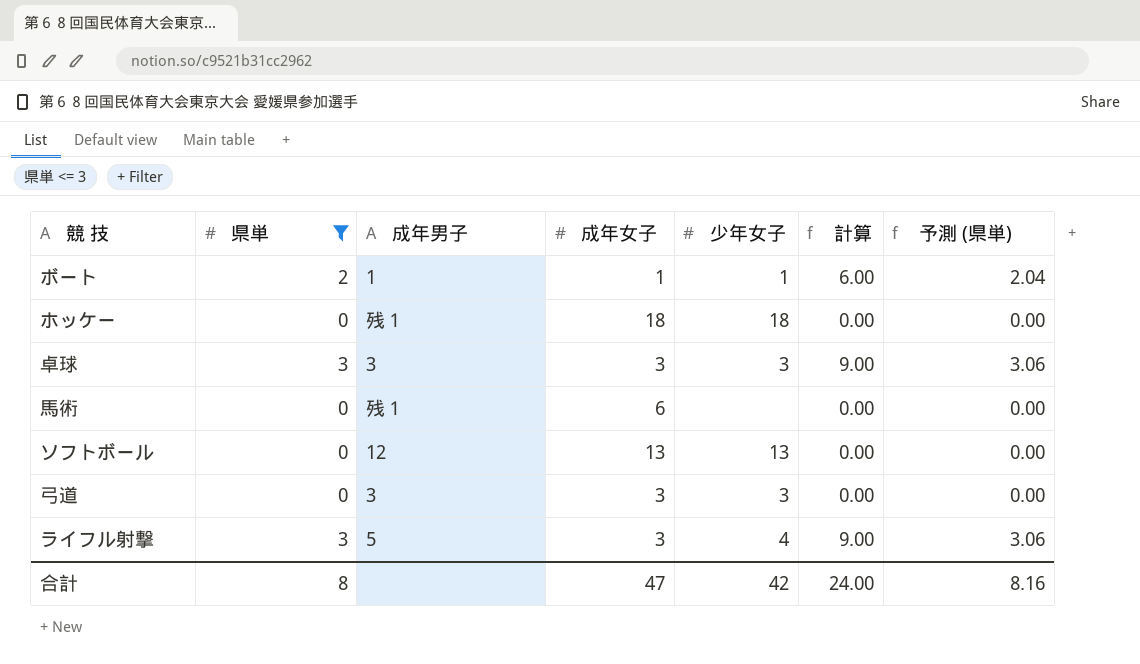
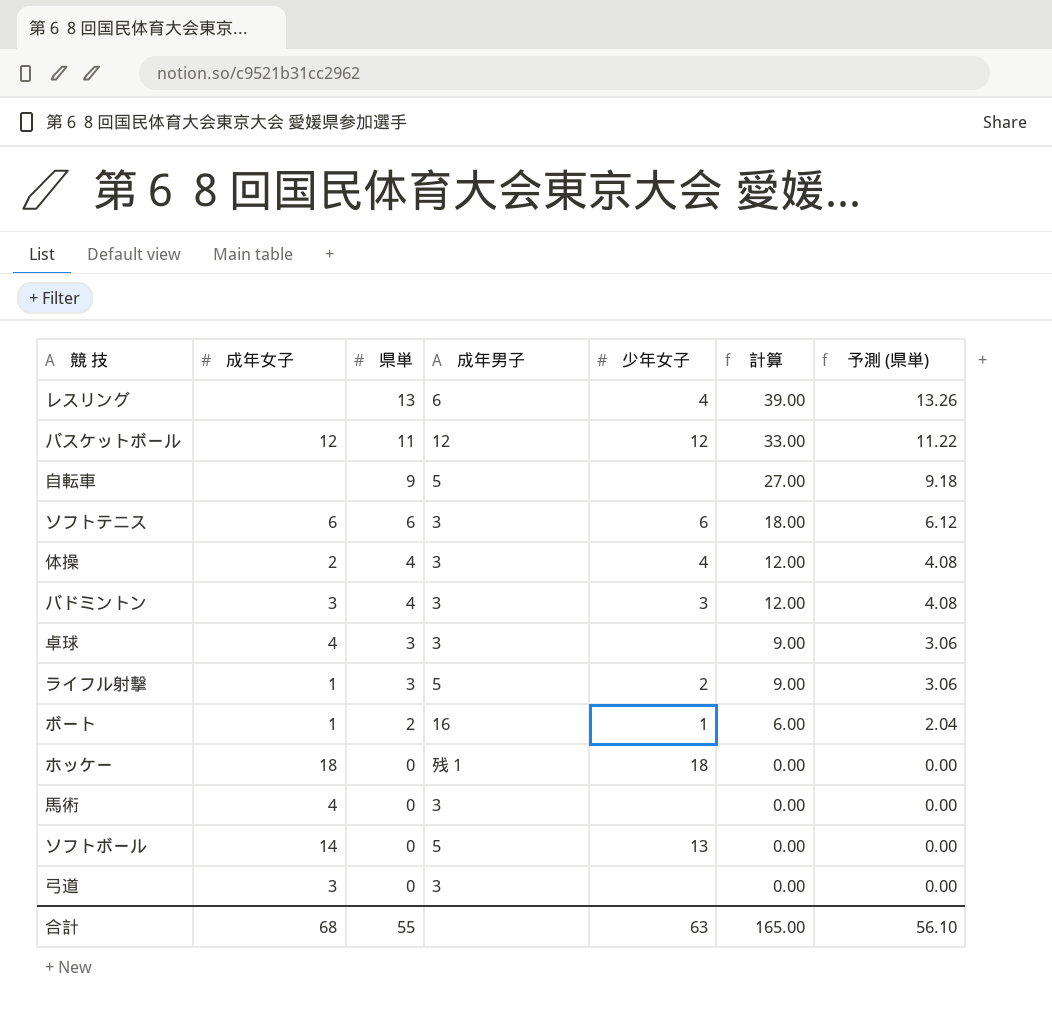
filter: 県単 <= 3 -> none
row order: none -> 県単 descending
column 成年女子 | position: 4 -> 2
卓球 | 成年女子: 3 -> 4
卓球 | 少年女子: 3 -> none
ライフル射撃 | 成年女子: 3 -> 1
ライフル射撃 | 少年女子: 4 -> 2
ボート | 成年男子: 1 -> 16
馬術 | 成年女子: 6 -> 4
馬術 | 成年男子: 残１ -> 3
ソフトボール | 成年女子: 13 -> 14
ソフトボール | 成年男子: 12 -> 5
弓道 | 少年女子: 3 -> none
合計 | 成年女子: 47 -> 68
合計 | 県単: 8 -> 55
合計 | 少年女子: 42 -> 63
合計 | 計算: 24.00 -> 165.00
合計 | 予測 (県単): 8.16 -> 56.10

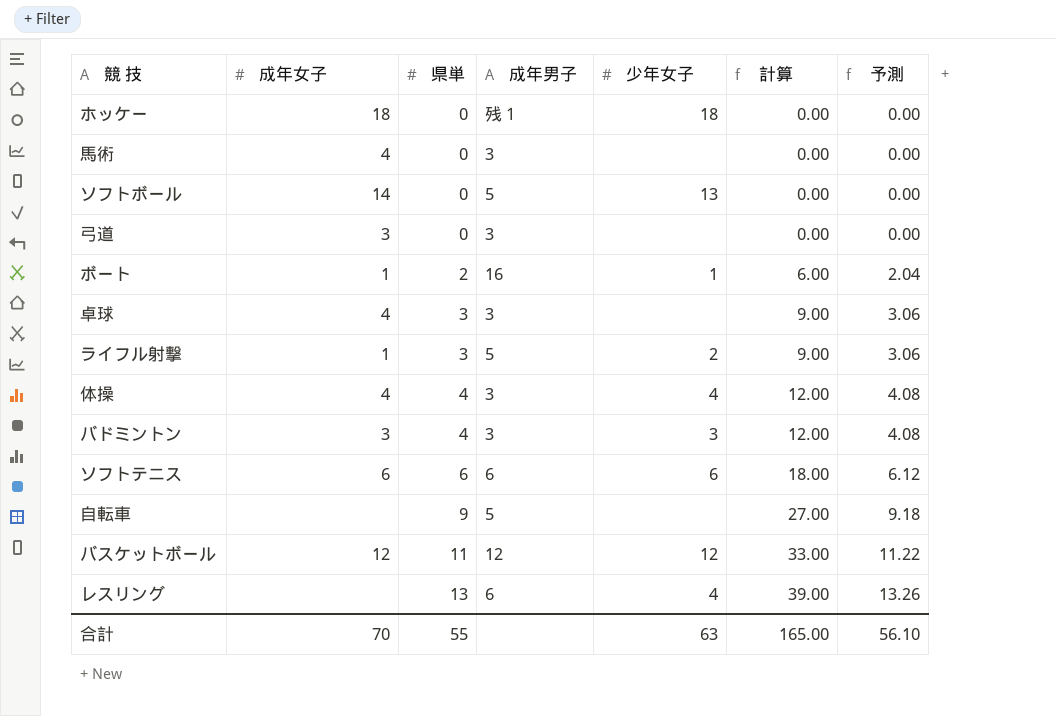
row order: 県単 descending -> 県単 ascending
column name: 予測 (県単) -> 予測
体操 | 成年女子: 2 -> 4
ソフトテニス | 成年男子: 3 -> 6
合計 | 成年女子: 68 -> 70

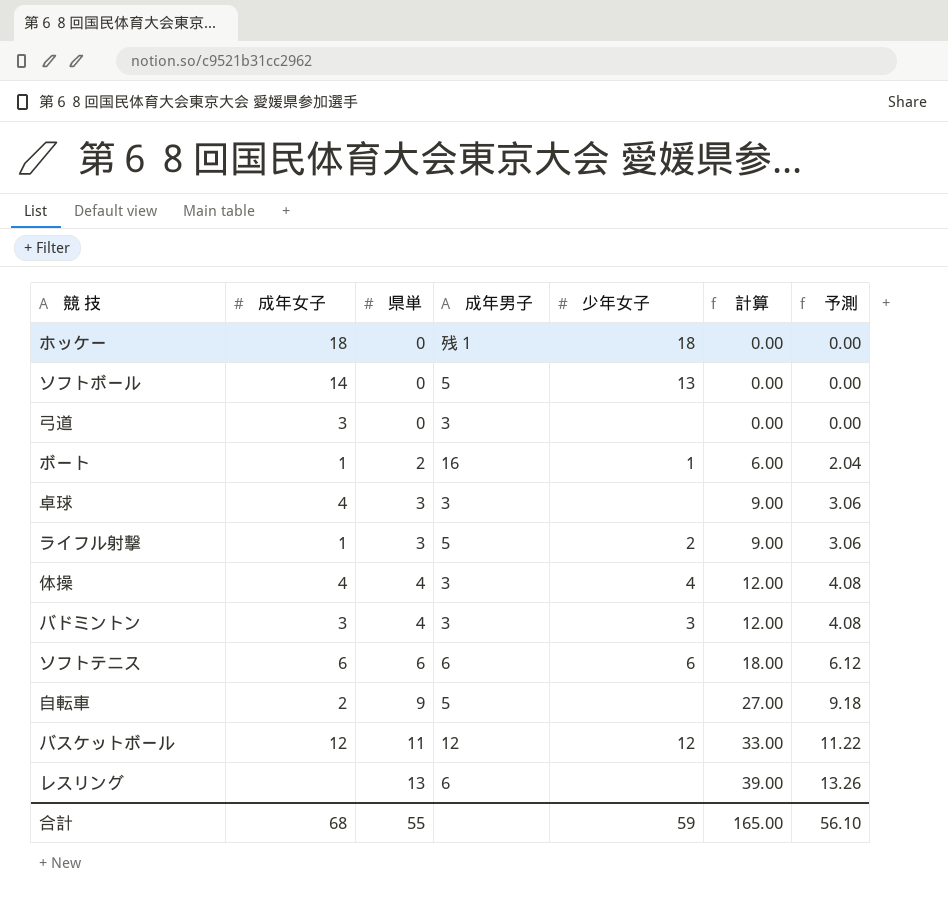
row 馬術: 4 | 0 | 3 | none | 0.00 | 0.00 -> none
自転車 | 成年女子: none -> 2
レスリング | 少年女子: 4 -> none
合計 | 成年女子: 70 -> 68
合計 | 少年女子: 63 -> 59

